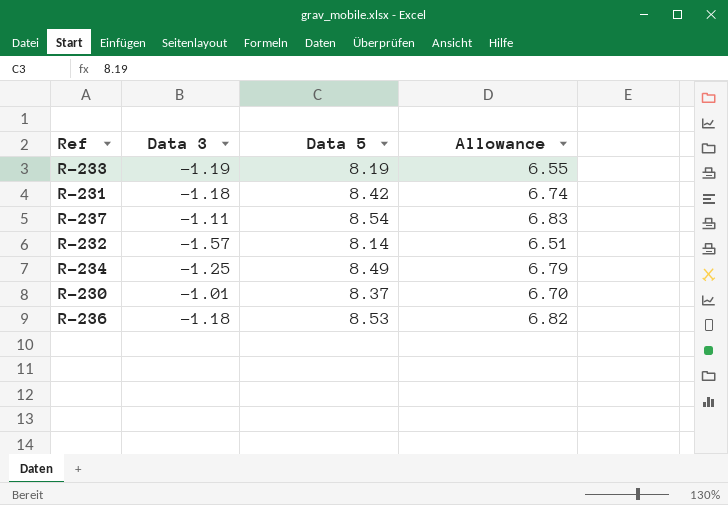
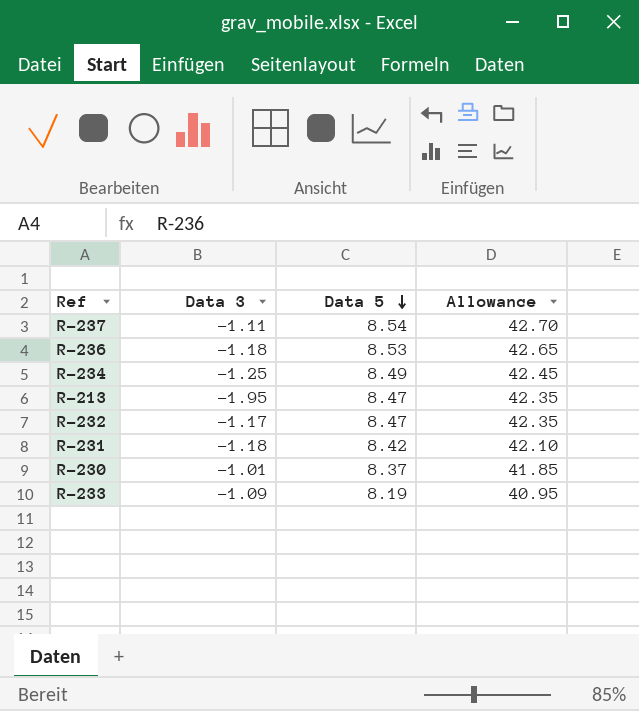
row order: none -> Data 5 descending
column Allowance | formula: [Data 5] * 0.8 -> [Data 5] * 5
row R-213: none -> -1.95 | 8.47 | 42.35
R-232 | Data 3: -1.57 -> -1.17
R-232 | Data 5: 8.14 -> 8.47
R-233 | Data 3: -1.19 -> -1.09

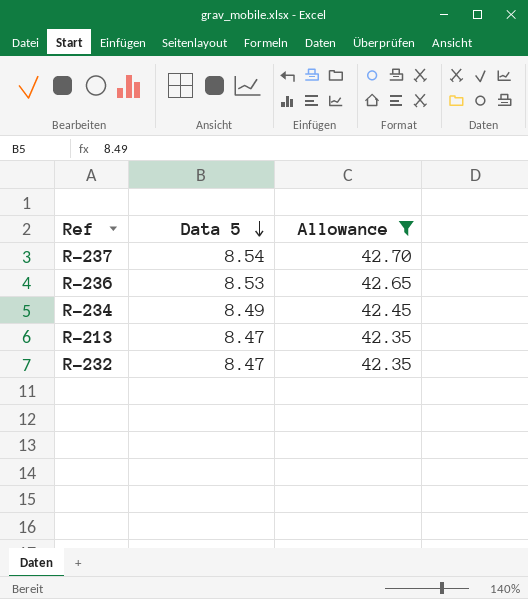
filter: none -> Allowance >= 42.35
column Data 3 | position: 2 -> none

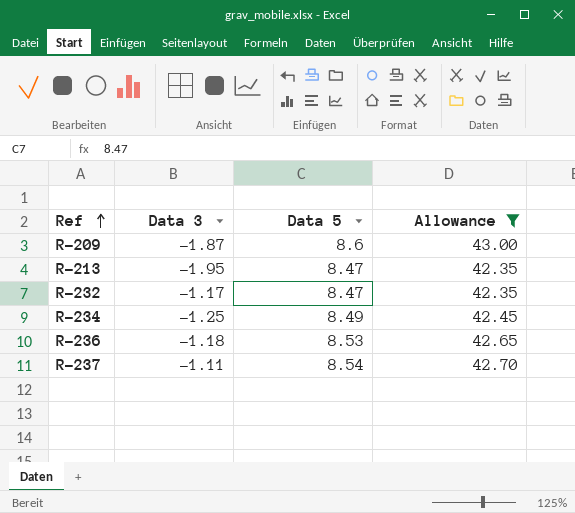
row order: Data 5 descending -> Ref ascending
column Data 3 | position: none -> 2
row R-209: none -> -1.87 | 8.6 | 43.00

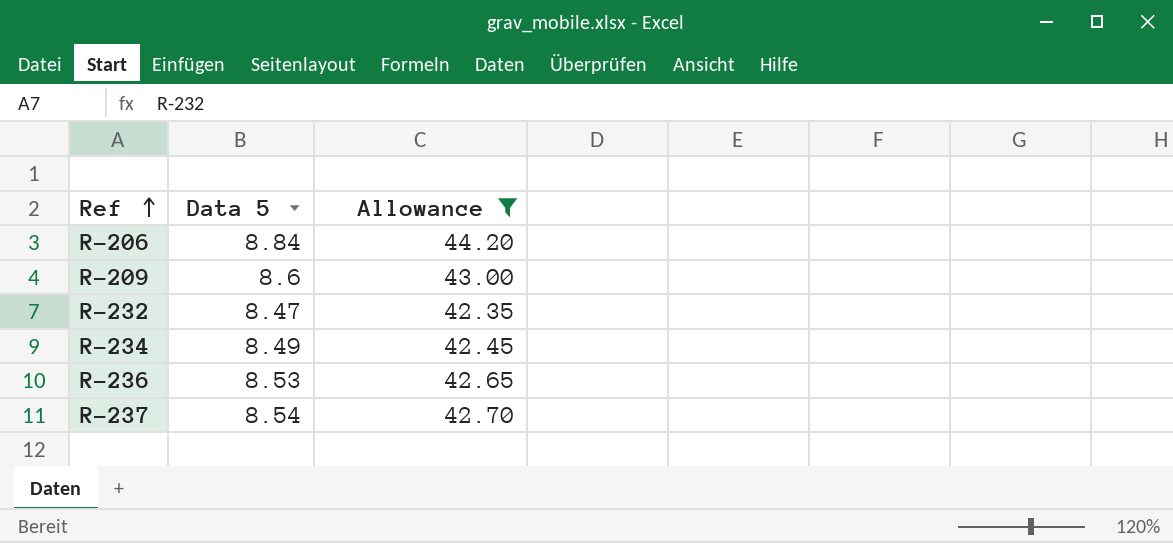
column Data 3 | position: 2 -> none
row R-213: -1.95 | 8.47 | 42.35 -> none
row R-206: none -> 8.84 | 44.20

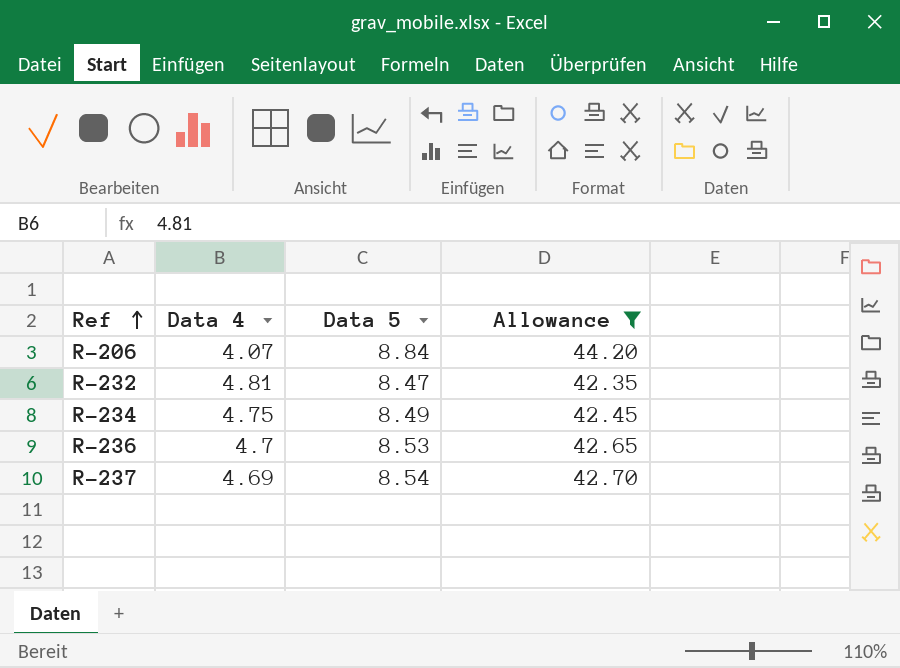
column Data 4 | position: none -> 2
row R-209: 8.6 | 43.00 -> none

